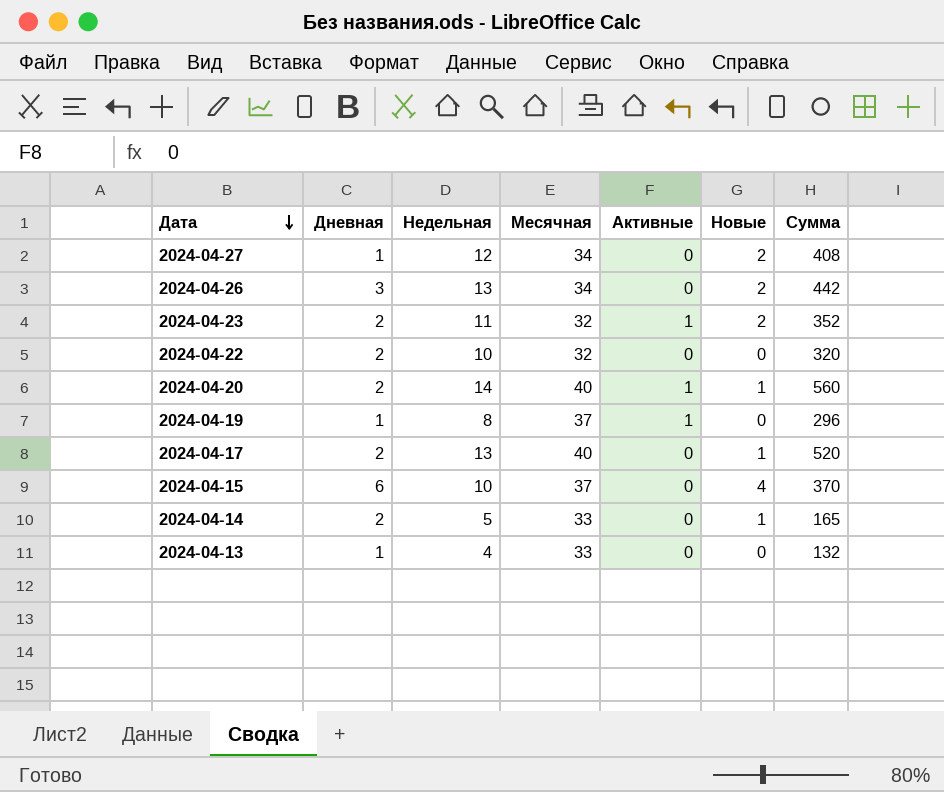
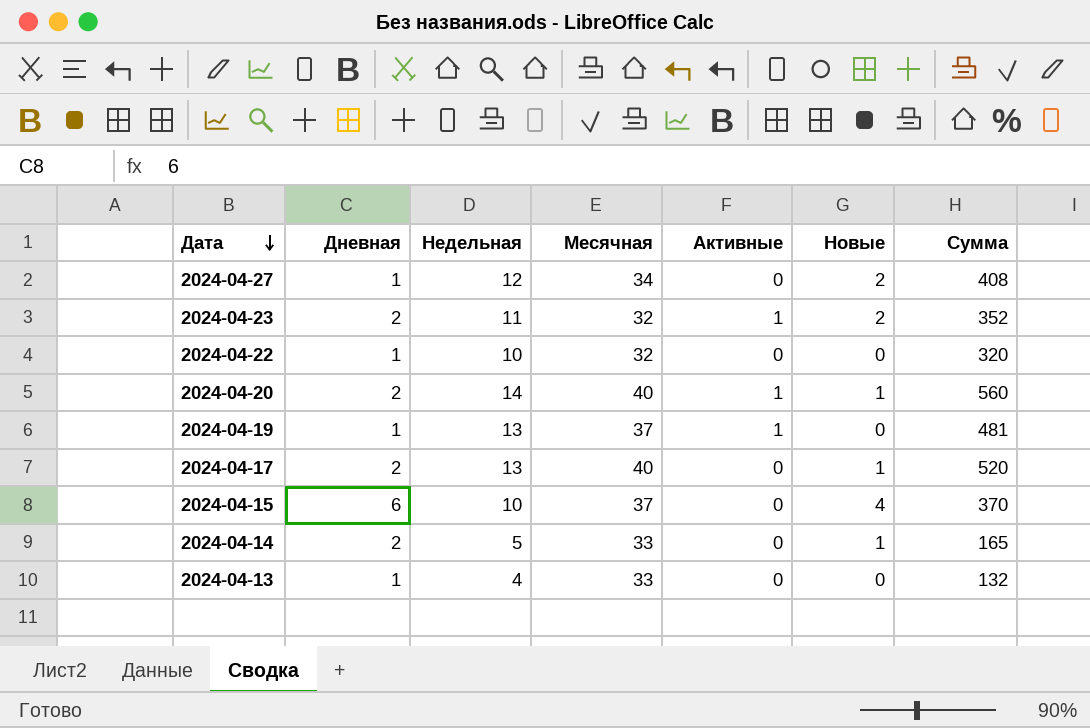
row 2024-04-26: 3 | 13 | 34 | 0 | 2 | 442 -> none
2024-04-22 | Дневная: 2 -> 1
2024-04-19 | Недельная: 8 -> 13
2024-04-19 | Сумма: 296 -> 481

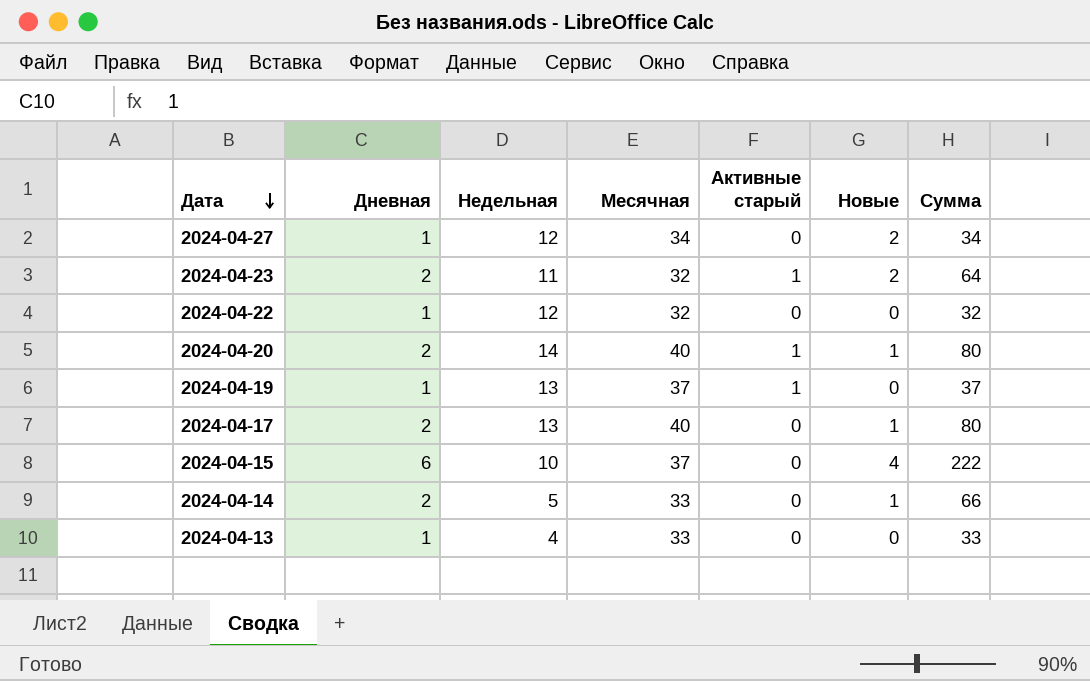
column name: Активные -> Активные старый
column Сумма | formula: [Недельная] * [Месячная] -> [Дневная] * [Месячная]
2024-04-22 | Недельная: 10 -> 12

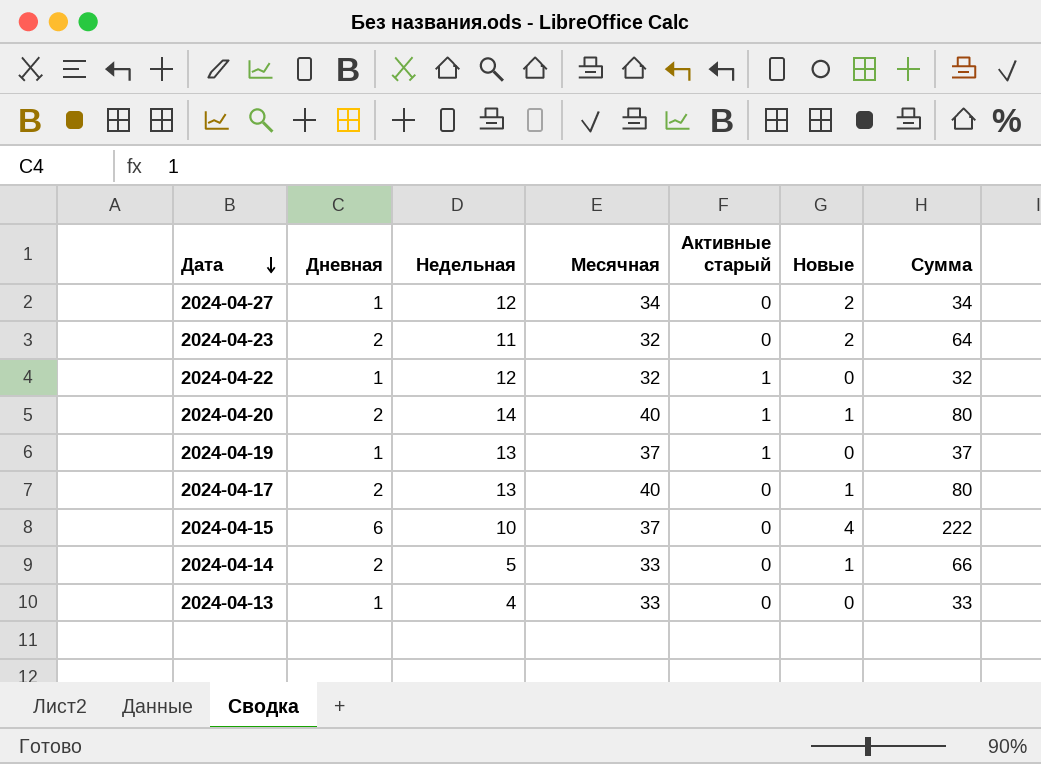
2024-04-23 | Активные старый: 1 -> 0
2024-04-22 | Активные старый: 0 -> 1

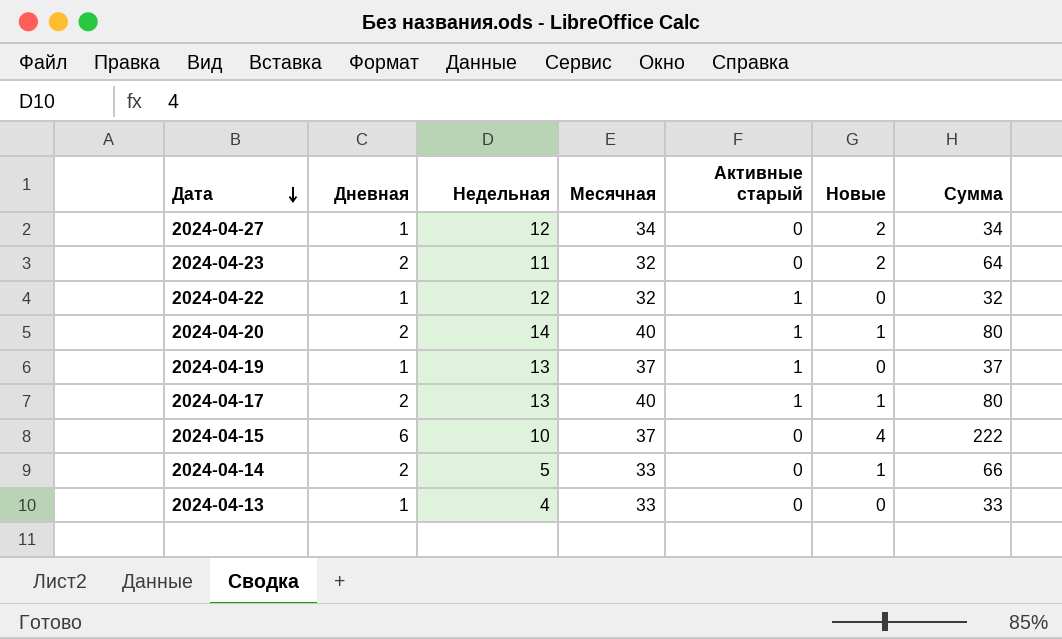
2024-04-17 | Активные старый: 0 -> 1

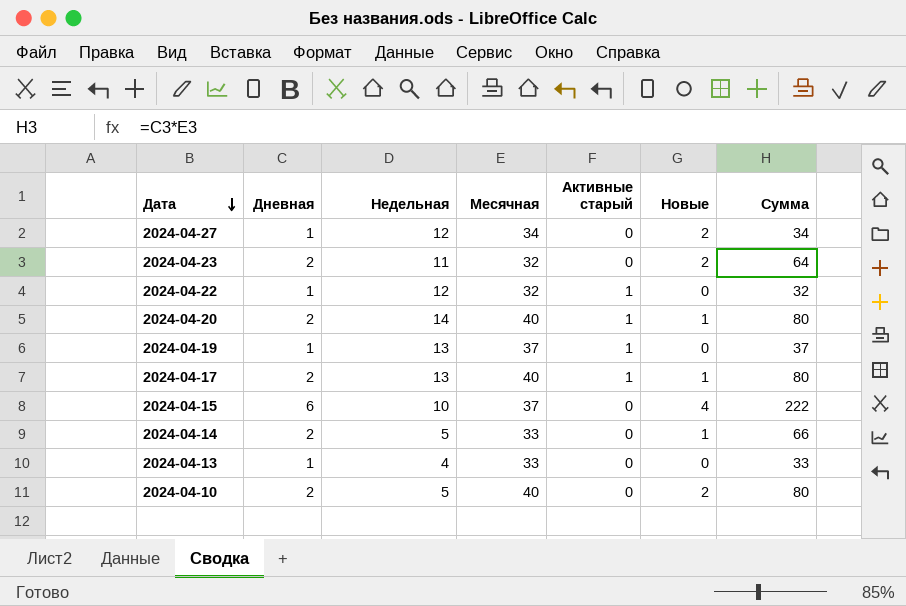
row 2024-04-10: none -> 2 | 5 | 40 | 0 | 2 | 80

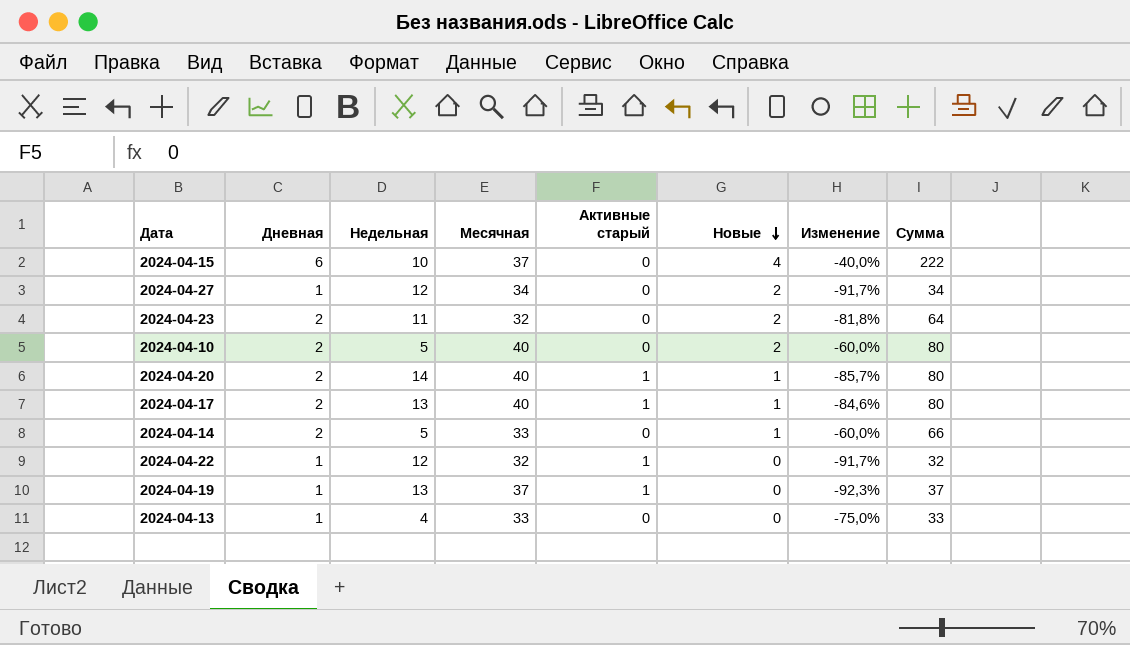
row order: Дата descending -> Новые descending
column Изменение | formula: none -> ([Дневная] - [Недельная]) / [Недельная]

